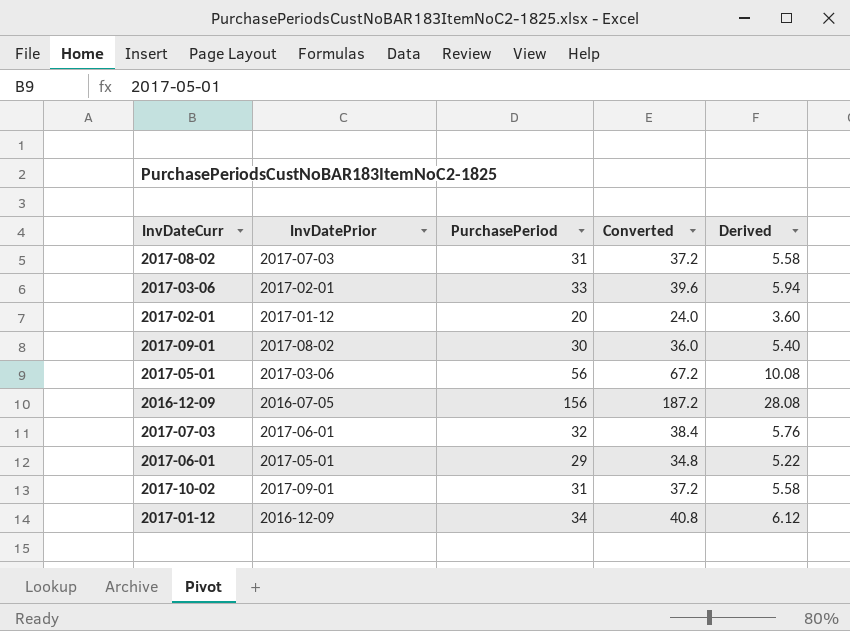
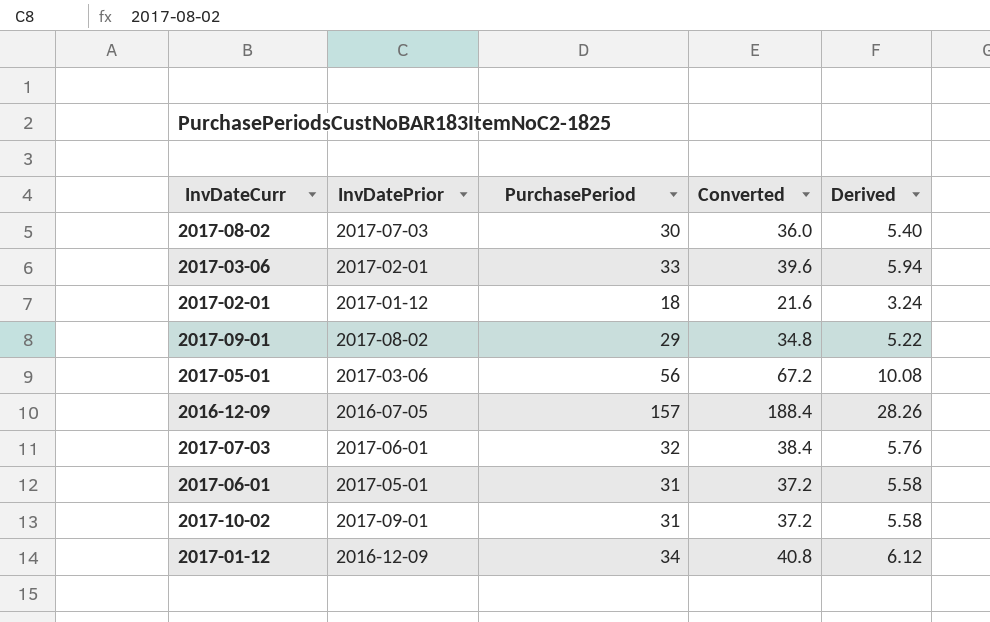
2017-08-02 | PurchasePeriod: 31 -> 30
2017-08-02 | Converted: 37.2 -> 36.0
2017-08-02 | Derived: 5.58 -> 5.40
2017-02-01 | PurchasePeriod: 20 -> 18
2017-02-01 | Converted: 24.0 -> 21.6
2017-02-01 | Derived: 3.60 -> 3.24
2017-09-01 | PurchasePeriod: 30 -> 29
2017-09-01 | Converted: 36.0 -> 34.8
2017-09-01 | Derived: 5.40 -> 5.22
2016-12-09 | PurchasePeriod: 156 -> 157
2016-12-09 | Converted: 187.2 -> 188.4
2016-12-09 | Derived: 28.08 -> 28.26
2017-06-01 | PurchasePeriod: 29 -> 31
2017-06-01 | Converted: 34.8 -> 37.2
2017-06-01 | Derived: 5.22 -> 5.58

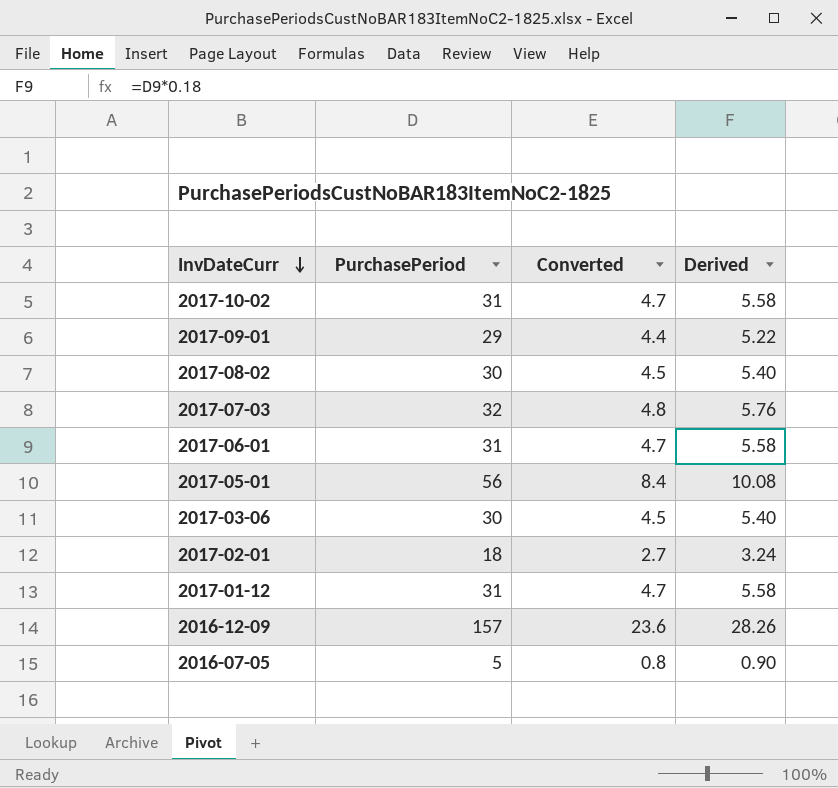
row order: none -> InvDateCurr descending
column InvDatePrior | position: 2 -> none
column Converted | formula: [PurchasePeriod] * 1.2 -> [PurchasePeriod] * 0.15
2017-03-06 | PurchasePeriod: 33 -> 30
2017-03-06 | Derived: 5.94 -> 5.40
2017-01-12 | PurchasePeriod: 34 -> 31
2017-01-12 | Derived: 6.12 -> 5.58
row 2016-07-05: none -> 5 | 0.8 | 0.90

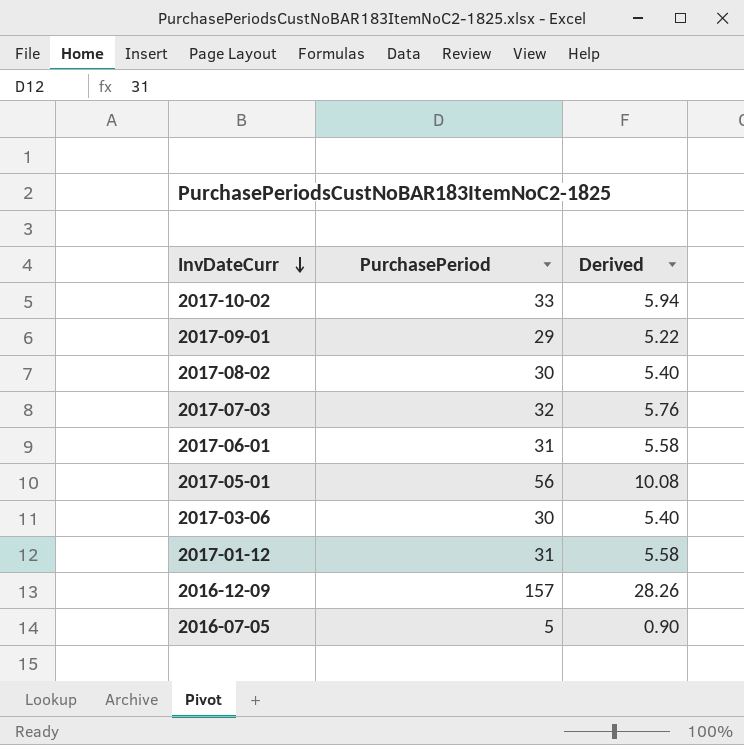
column Converted | formula: [PurchasePeriod] * 0.15 -> none
row 2017-02-01: 18 | 2.7 | 3.24 -> none
2017-10-02 | PurchasePeriod: 31 -> 33
2017-10-02 | Derived: 5.58 -> 5.94

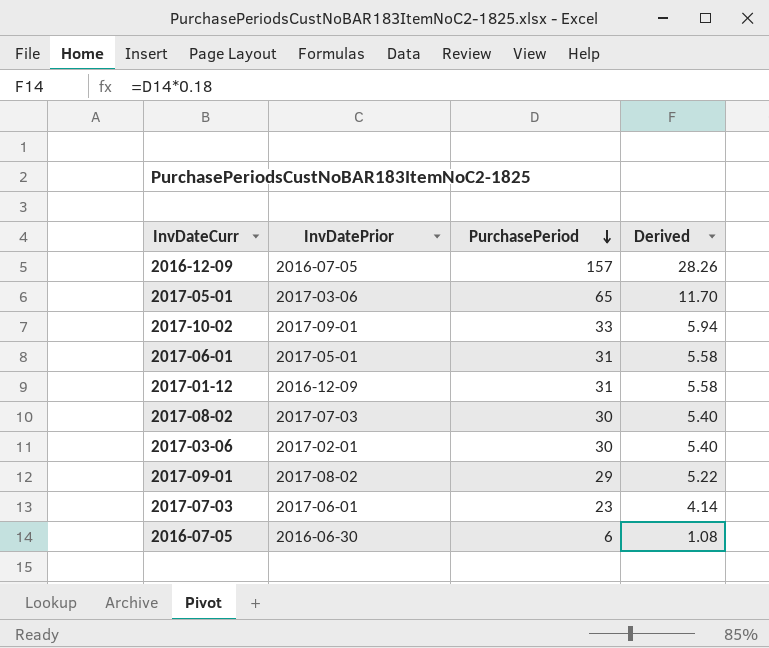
row order: InvDateCurr descending -> PurchasePeriod descending
column InvDatePrior | position: none -> 2
2017-05-01 | PurchasePeriod: 56 -> 65
2017-05-01 | Derived: 10.08 -> 11.70
2017-07-03 | PurchasePeriod: 32 -> 23
2017-07-03 | Derived: 5.76 -> 4.14
2016-07-05 | PurchasePeriod: 5 -> 6
2016-07-05 | Derived: 0.90 -> 1.08

